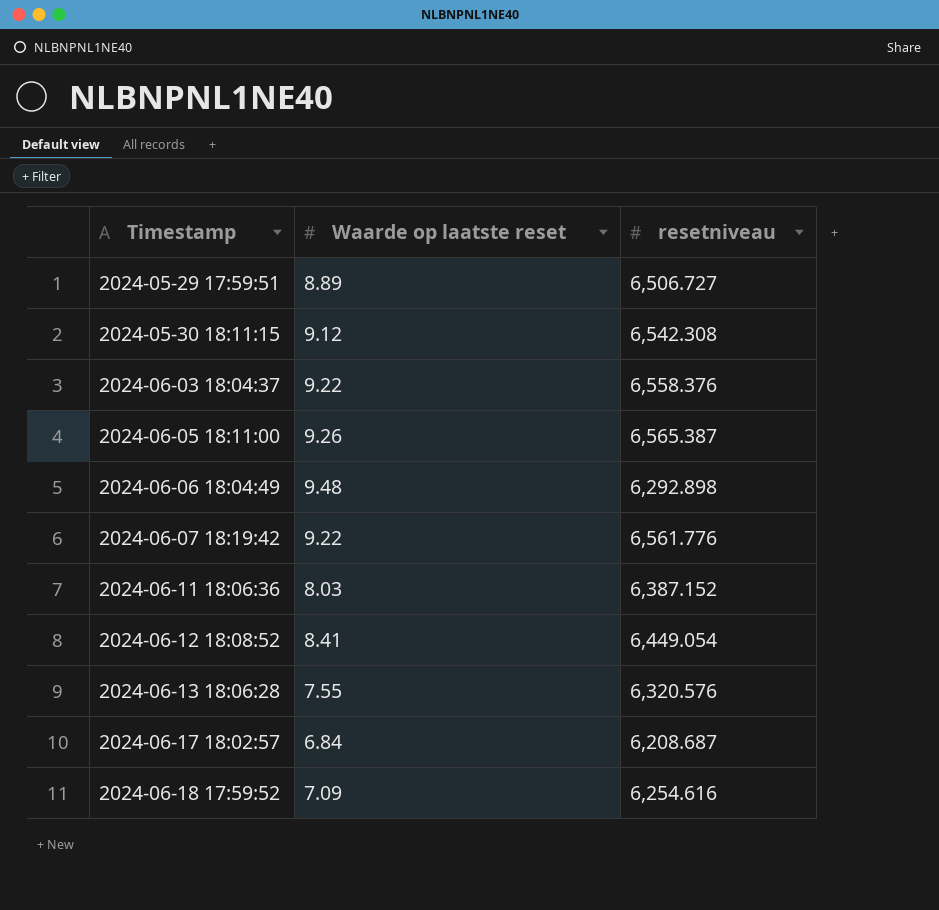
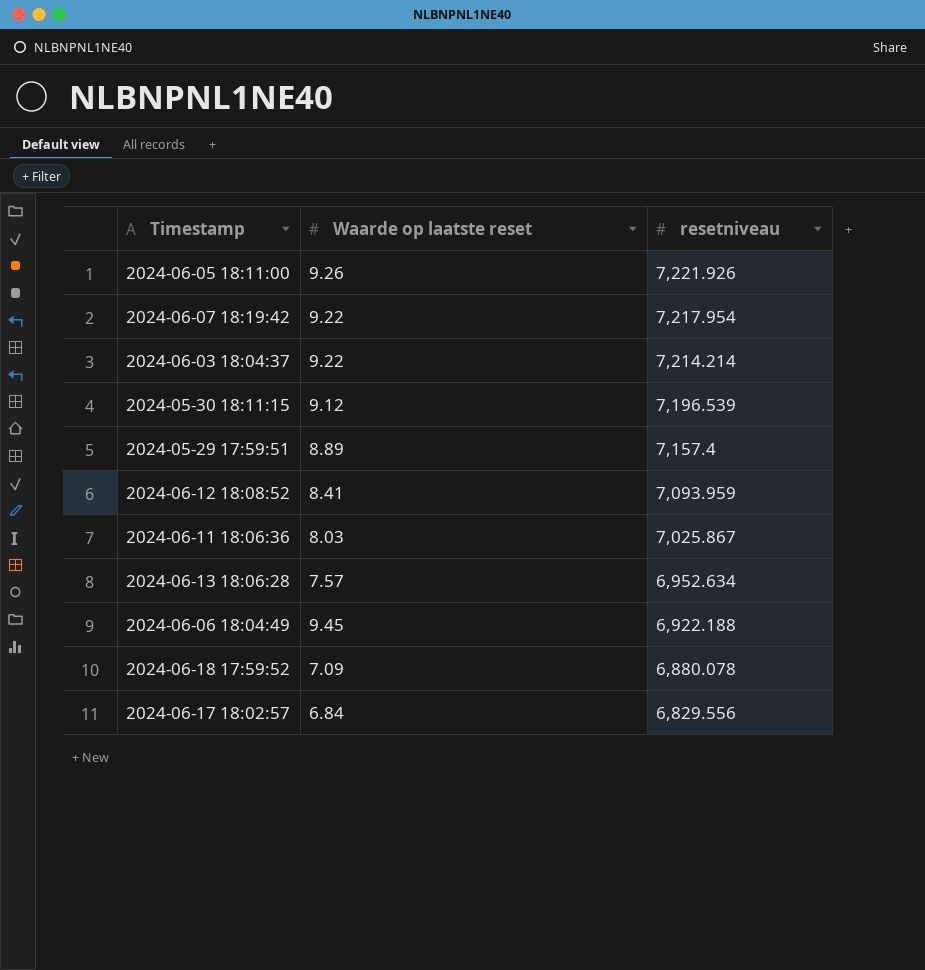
row order: Timestamp ascending -> resetniveau descending
2024-06-05 18:11:00 | resetniveau: 6,565.387 -> 7,221.926
2024-06-07 18:19:42 | resetniveau: 6,561.776 -> 7,217.954
2024-06-03 18:04:37 | resetniveau: 6,558.376 -> 7,214.214
2024-05-30 18:11:15 | resetniveau: 6,542.308 -> 7,196.539
2024-05-29 17:59:51 | resetniveau: 6,506.727 -> 7,157.4
2024-06-12 18:08:52 | resetniveau: 6,449.054 -> 7,093.959
2024-06-11 18:06:36 | resetniveau: 6,387.152 -> 7,025.867
2024-06-13 18:06:28 | Waarde op laatste reset: 7.55 -> 7.57
2024-06-13 18:06:28 | resetniveau: 6,320.576 -> 6,952.634
2024-06-06 18:04:49 | Waarde op laatste reset: 9.48 -> 9.45
2024-06-06 18:04:49 | resetniveau: 6,292.898 -> 6,922.188
2024-06-18 17:59:52 | resetniveau: 6,254.616 -> 6,880.078
2024-06-17 18:02:57 | resetniveau: 6,208.687 -> 6,829.556

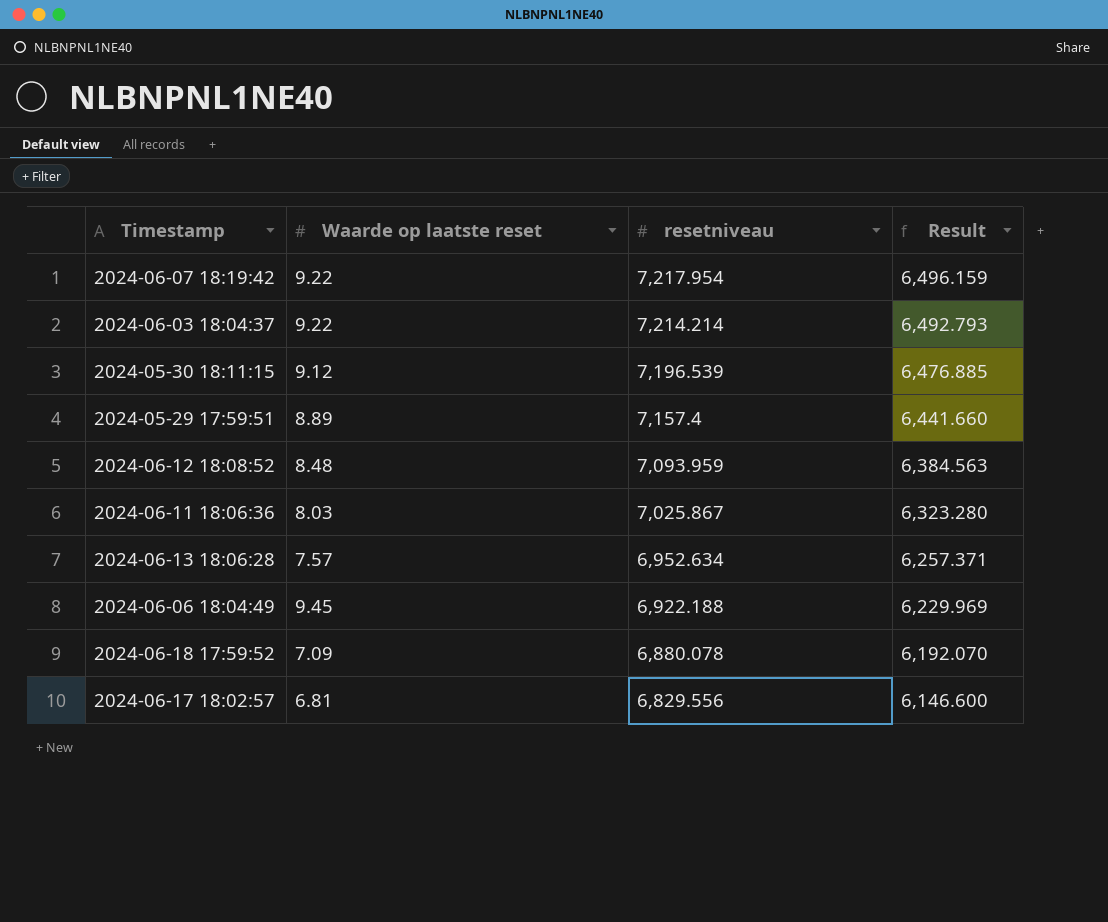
column Result | formula: none -> [resetniveau] * 0.9
row 2024-06-05 18:11:00: 9.26 | 7,221.926 -> none
2024-06-12 18:08:52 | Waarde op laatste reset: 8.41 -> 8.48
2024-06-17 18:02:57 | Waarde op laatste reset: 6.84 -> 6.81

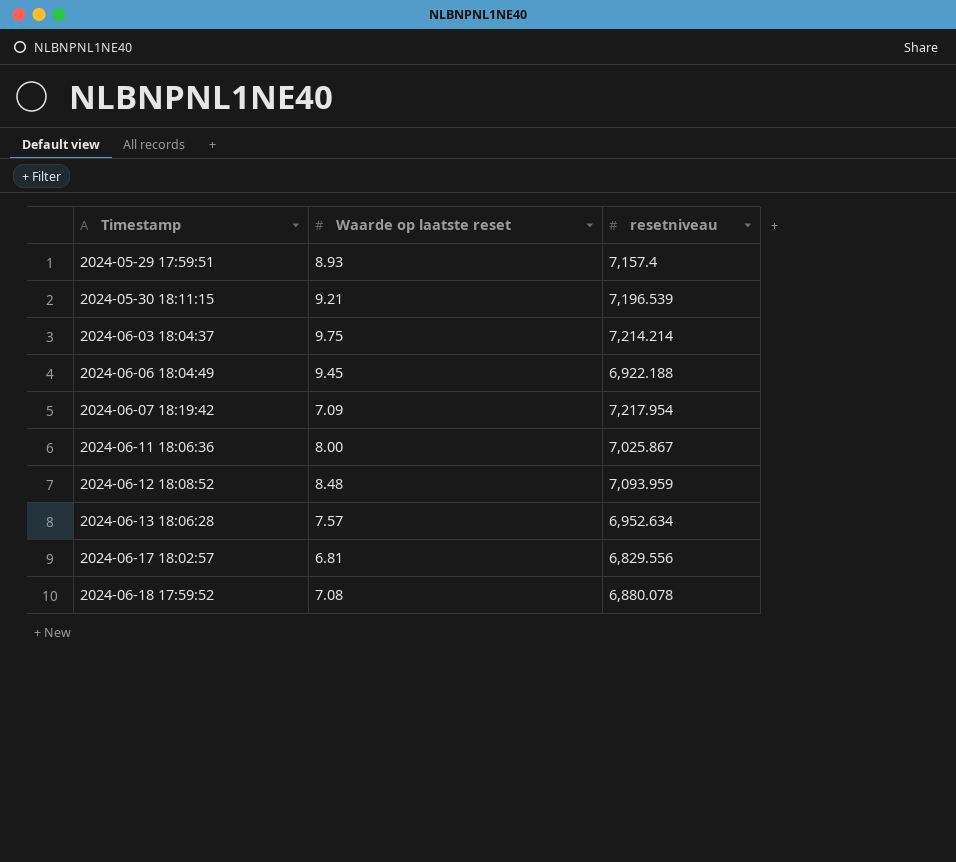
row order: resetniveau descending -> Timestamp ascending
column Result | formula: [resetniveau] * 0.9 -> none
2024-05-29 17:59:51 | Waarde op laatste reset: 8.89 -> 8.93
2024-05-30 18:11:15 | Waarde op laatste reset: 9.12 -> 9.21
2024-06-03 18:04:37 | Waarde op laatste reset: 9.22 -> 9.75
2024-06-07 18:19:42 | Waarde op laatste reset: 9.22 -> 7.09
2024-06-11 18:06:36 | Waarde op laatste reset: 8.03 -> 8.00
2024-06-18 17:59:52 | Waarde op laatste reset: 7.09 -> 7.08

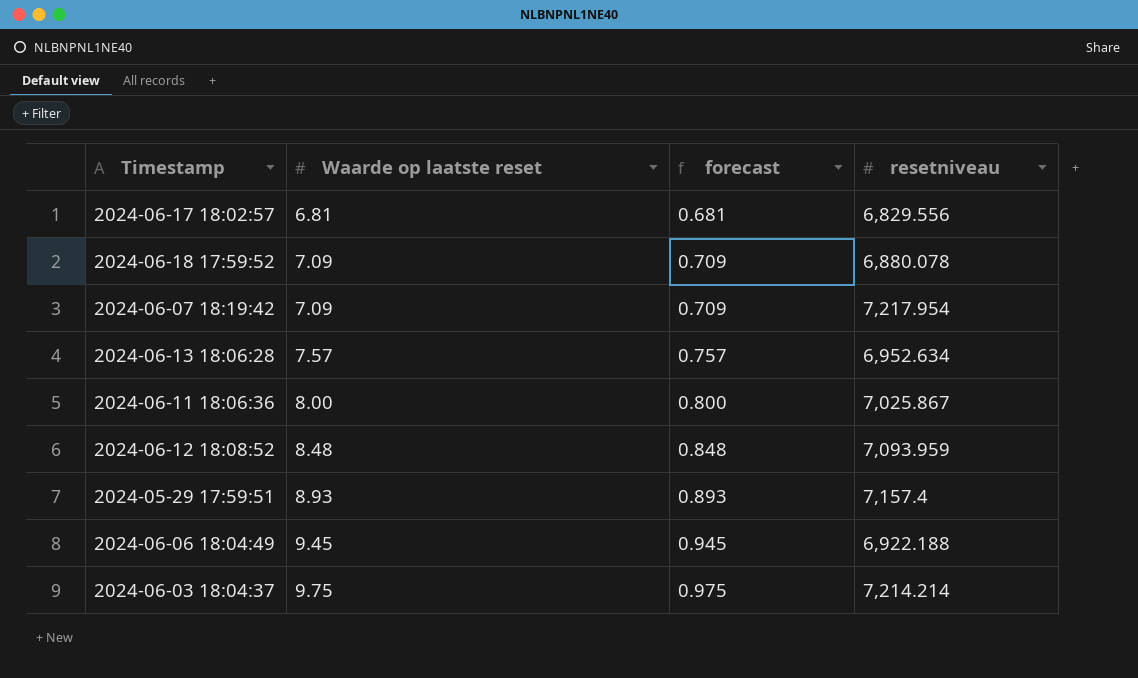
row order: Timestamp ascending -> Waarde op laatste reset ascending
column forecast | formula: none -> [Waarde op laatste reset] * 0.1
row 2024-05-30 18:11:15: 9.21 | 7,196.539 -> none
2024-06-18 17:59:52 | Waarde op laatste reset: 7.08 -> 7.09

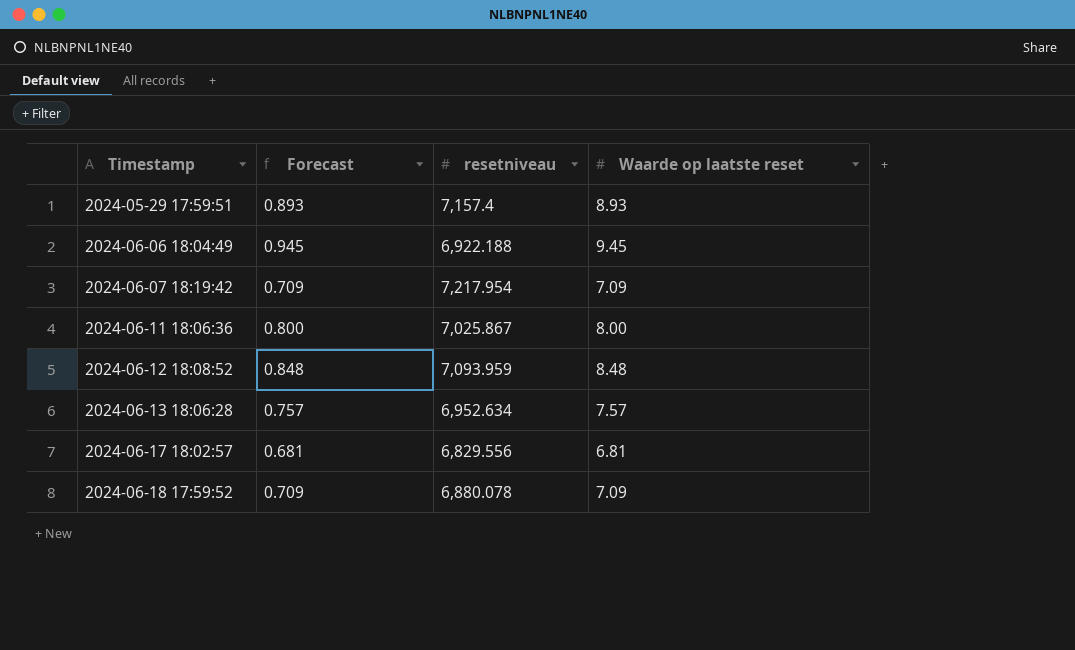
row order: Waarde op laatste reset ascending -> Timestamp ascending
column name: forecast -> Forecast
column Waarde op laatste reset | position: 2 -> 4
row 2024-06-03 18:04:37: 9.75 | 0.975 | 7,214.214 -> none

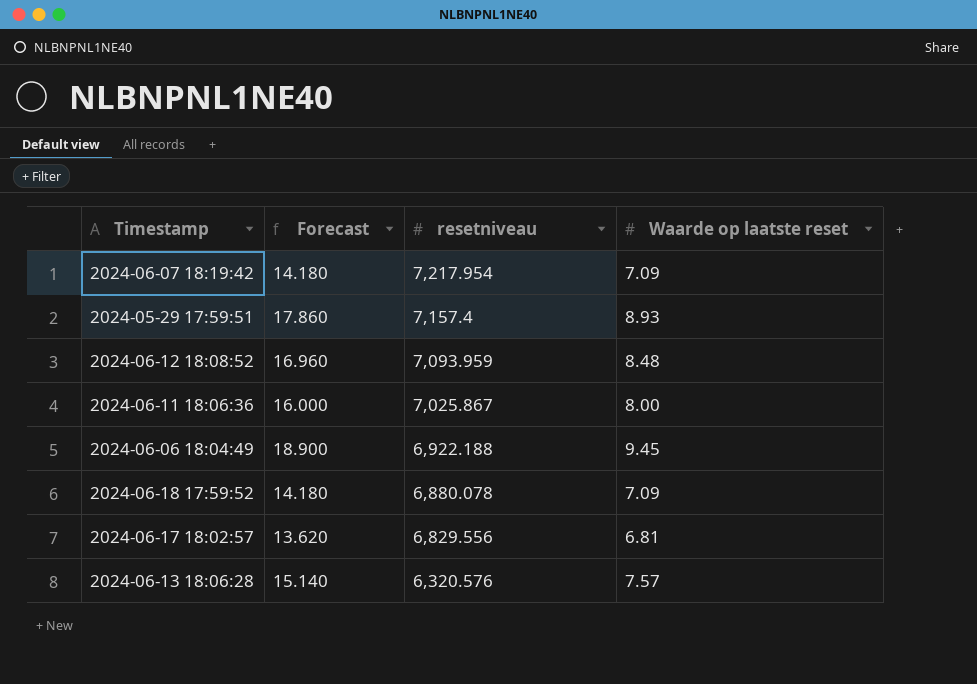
row order: Timestamp ascending -> resetniveau descending
column Forecast | formula: [Waarde op laatste reset] * 0.1 -> [Waarde op laatste reset] * 2
2024-06-13 18:06:28 | resetniveau: 6,952.634 -> 6,320.576

